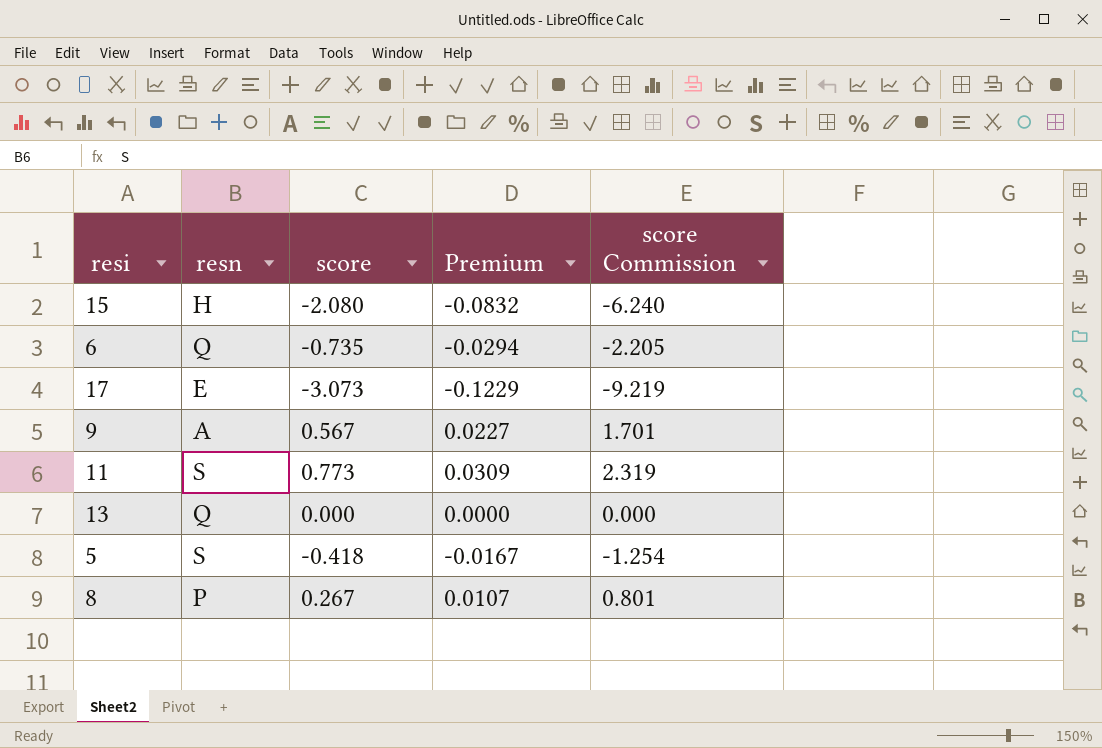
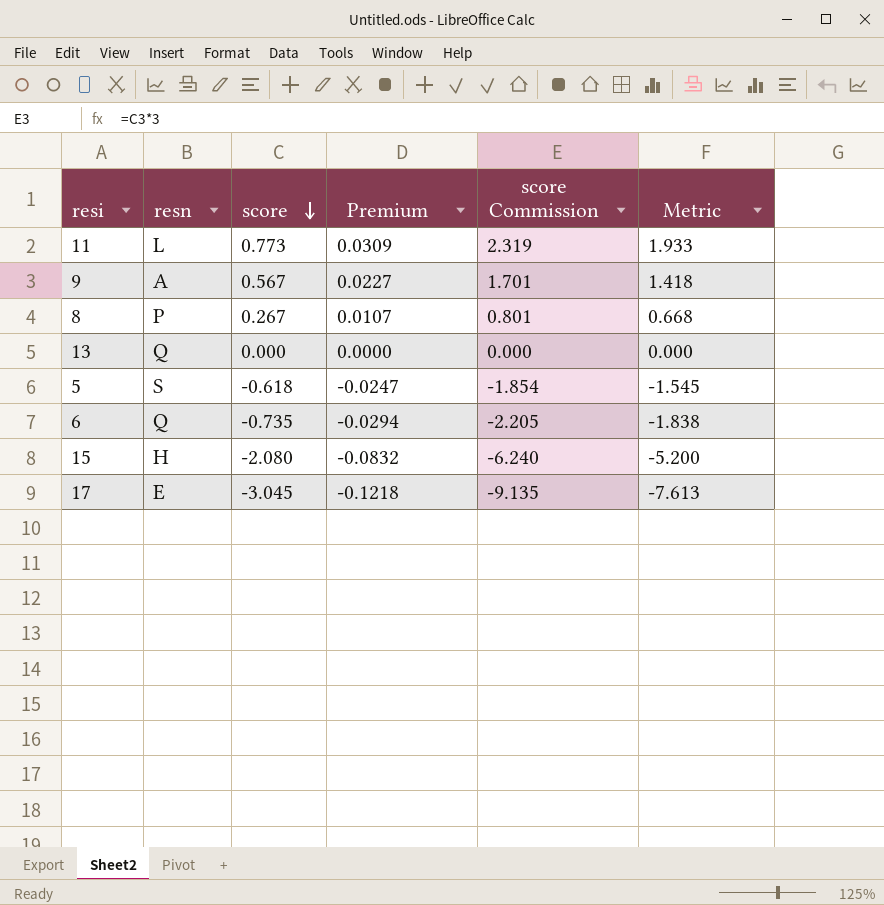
row order: none -> score descending
column Metric | formula: none -> [score] * 2.5
11 | resn: S -> L
5 | score: -0.418 -> -0.618
5 | Premium: -0.0167 -> -0.0247
5 | score Commission: -1.254 -> -1.854
17 | score: -3.073 -> -3.045
17 | Premium: -0.1229 -> -0.1218
17 | score Commission: -9.219 -> -9.135

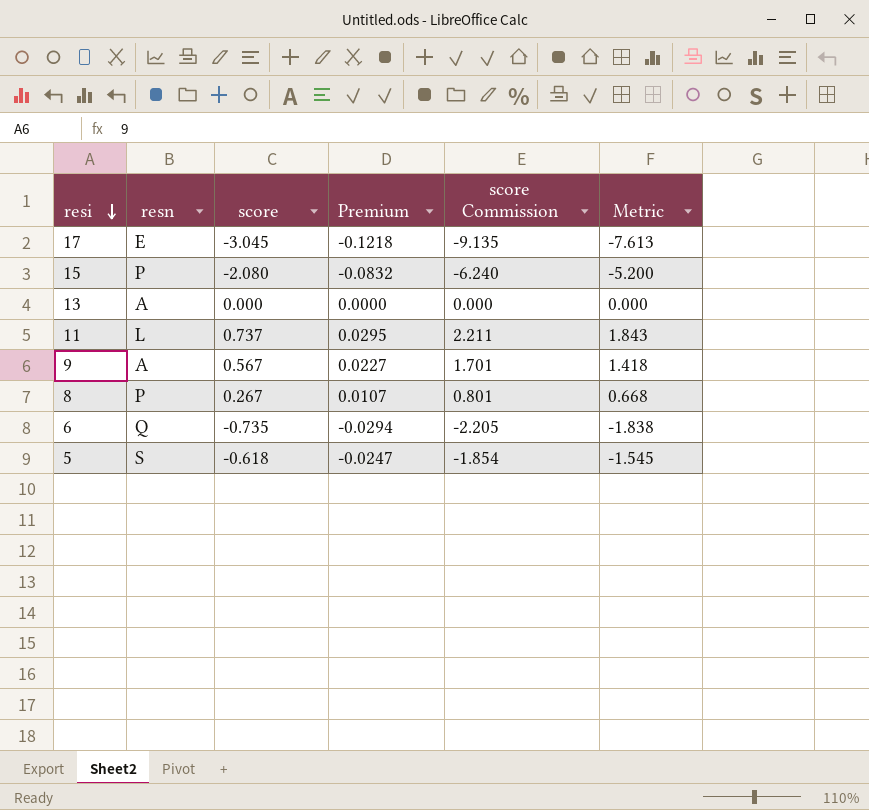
row order: score descending -> resi descending
15 | resn: H -> P
13 | resn: Q -> A
11 | score: 0.773 -> 0.737
11 | Premium: 0.0309 -> 0.0295
11 | score Commission: 2.319 -> 2.211
11 | Metric: 1.933 -> 1.843

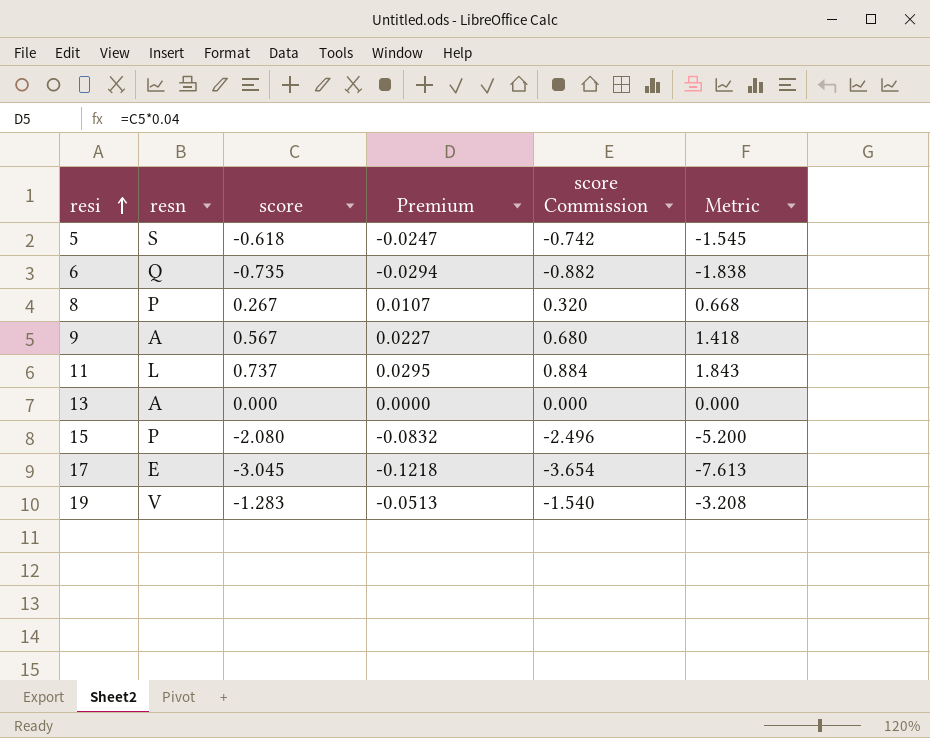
row order: resi descending -> resi ascending
column score Commission | formula: [score] * 3 -> [score] * 1.2
row 19: none -> V | -1.283 | -0.0513 | -1.540 | -3.208

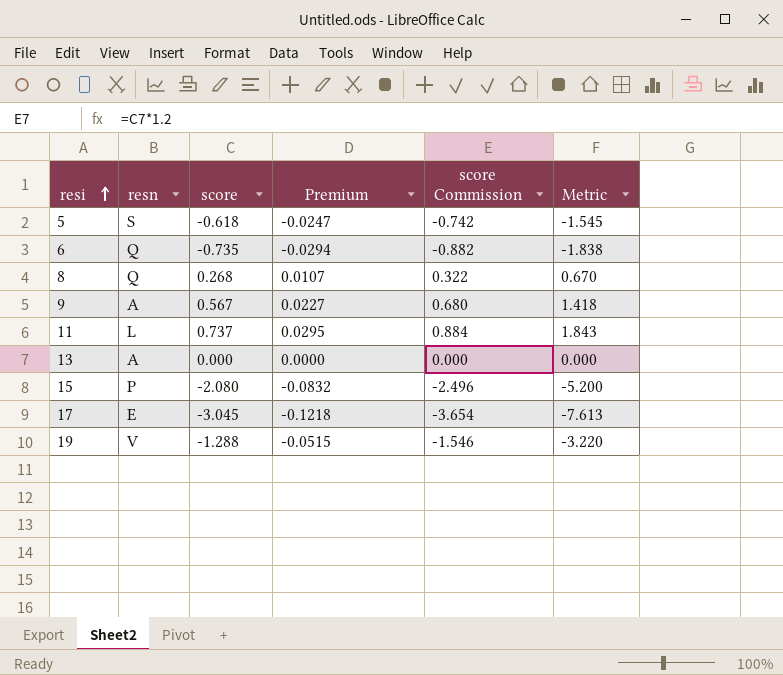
8 | resn: P -> Q
8 | score: 0.267 -> 0.268
8 | score Commission: 0.320 -> 0.322
8 | Metric: 0.668 -> 0.670
19 | score: -1.283 -> -1.288
19 | Premium: -0.0513 -> -0.0515
19 | score Commission: -1.540 -> -1.546
19 | Metric: -3.208 -> -3.220

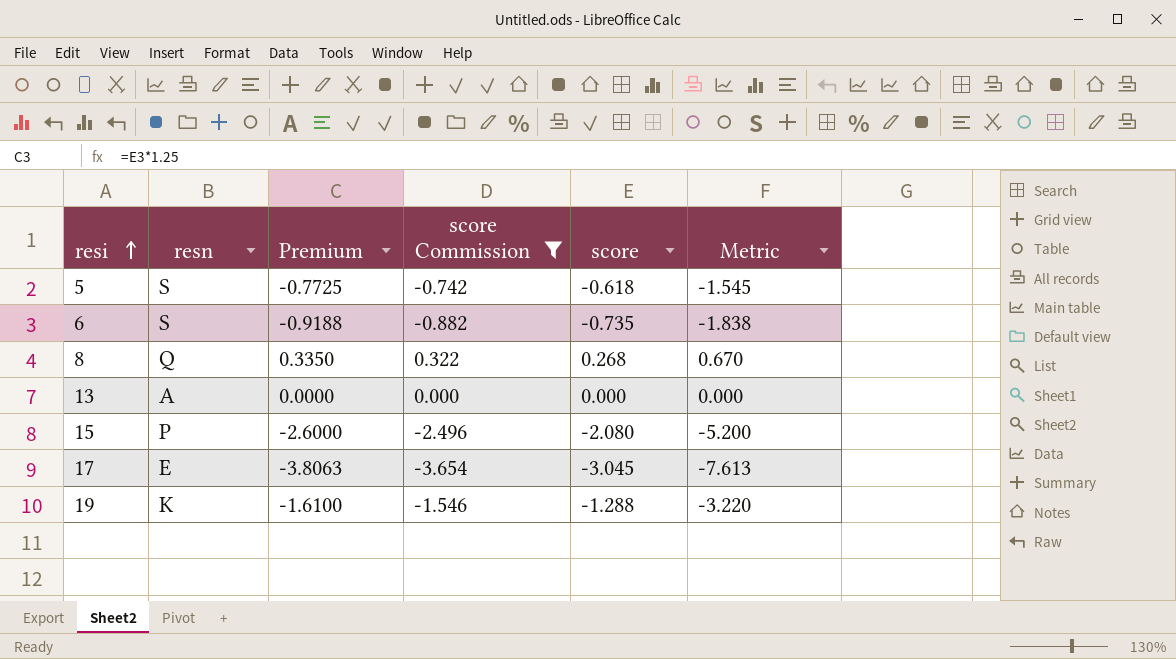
filter: none -> score Commission <= 0.322
column Premium | formula: [score] * 0.04 -> [score] * 1.25
column score | position: 3 -> 5
6 | resn: Q -> S
19 | resn: V -> K

